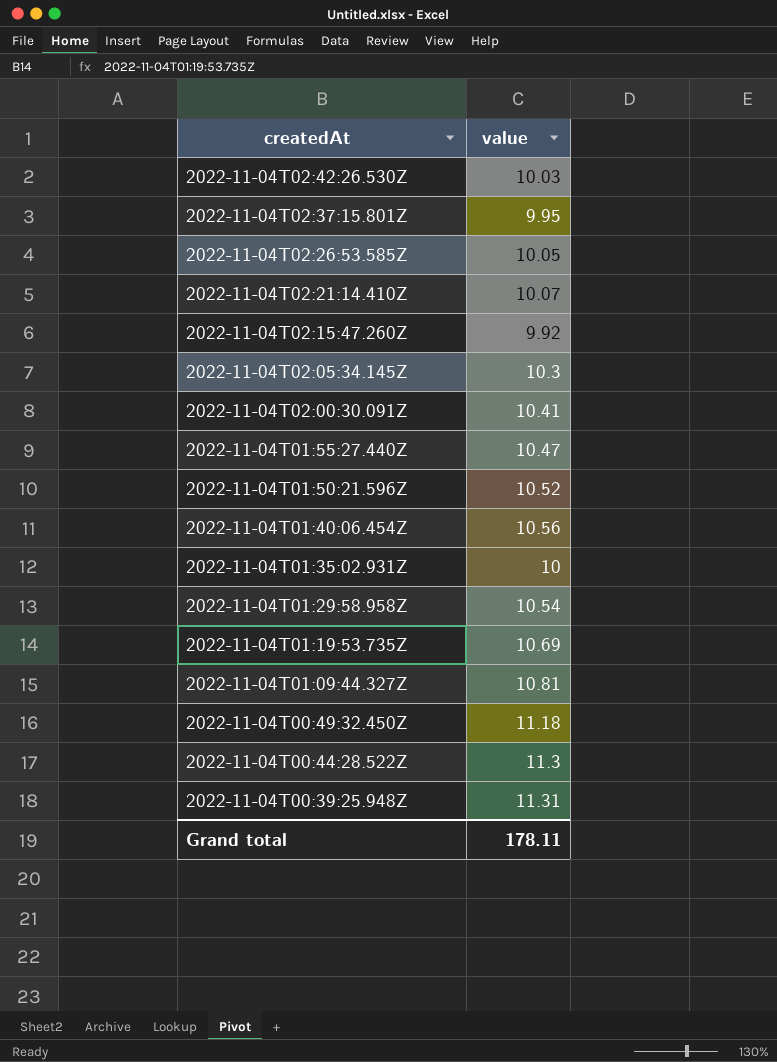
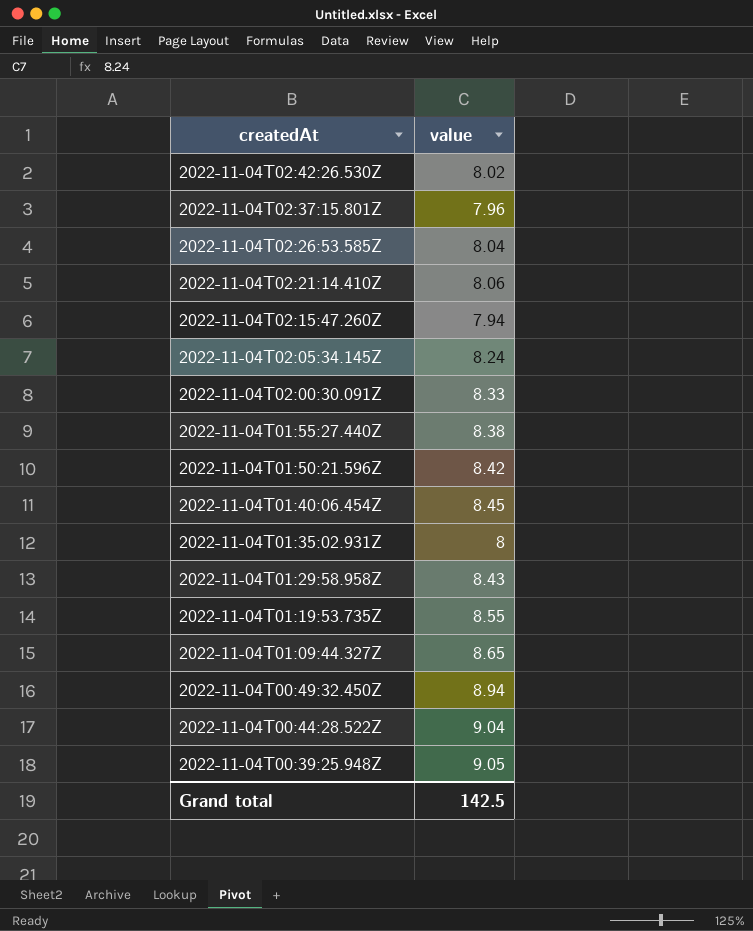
2022-11-04T02:42:26.530Z | value: 10.03 -> 8.02
2022-11-04T02:37:15.801Z | value: 9.95 -> 7.96
2022-11-04T02:26:53.585Z | value: 10.05 -> 8.04
2022-11-04T02:21:14.410Z | value: 10.07 -> 8.06
2022-11-04T02:15:47.260Z | value: 9.92 -> 7.94
2022-11-04T02:05:34.145Z | value: 10.3 -> 8.24
2022-11-04T02:00:30.091Z | value: 10.41 -> 8.33
2022-11-04T01:55:27.440Z | value: 10.47 -> 8.38
2022-11-04T01:50:21.596Z | value: 10.52 -> 8.42
2022-11-04T01:40:06.454Z | value: 10.56 -> 8.45
2022-11-04T01:35:02.931Z | value: 10 -> 8
2022-11-04T01:29:58.958Z | value: 10.54 -> 8.43
2022-11-04T01:19:53.735Z | value: 10.69 -> 8.55
2022-11-04T01:09:44.327Z | value: 10.81 -> 8.65
2022-11-04T00:49:32.450Z | value: 11.18 -> 8.94
2022-11-04T00:44:28.522Z | value: 11.3 -> 9.04
2022-11-04T00:39:25.948Z | value: 11.31 -> 9.05
Grand total | value: 178.11 -> 142.5

